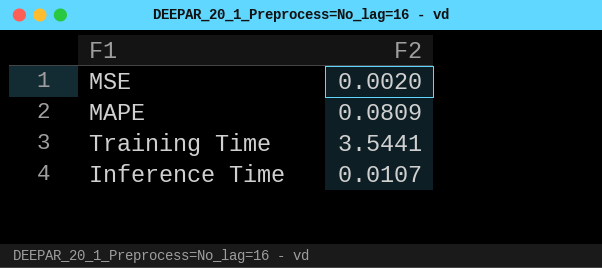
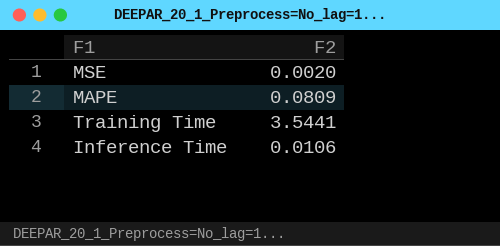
Inference Time | F2: 0.0107 -> 0.0106

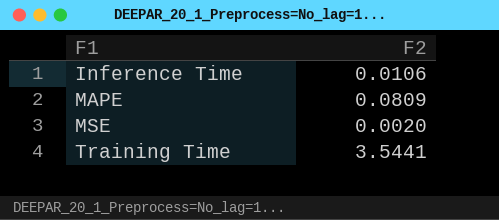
row order: none -> F1 ascending

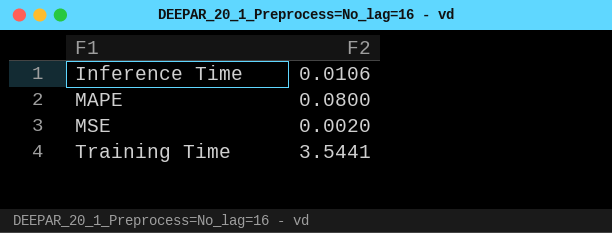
MAPE | F2: 0.0809 -> 0.0800

